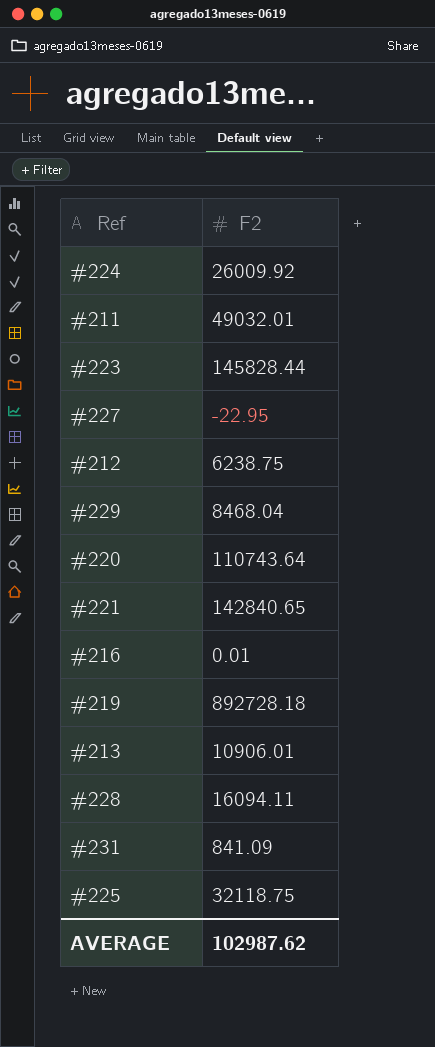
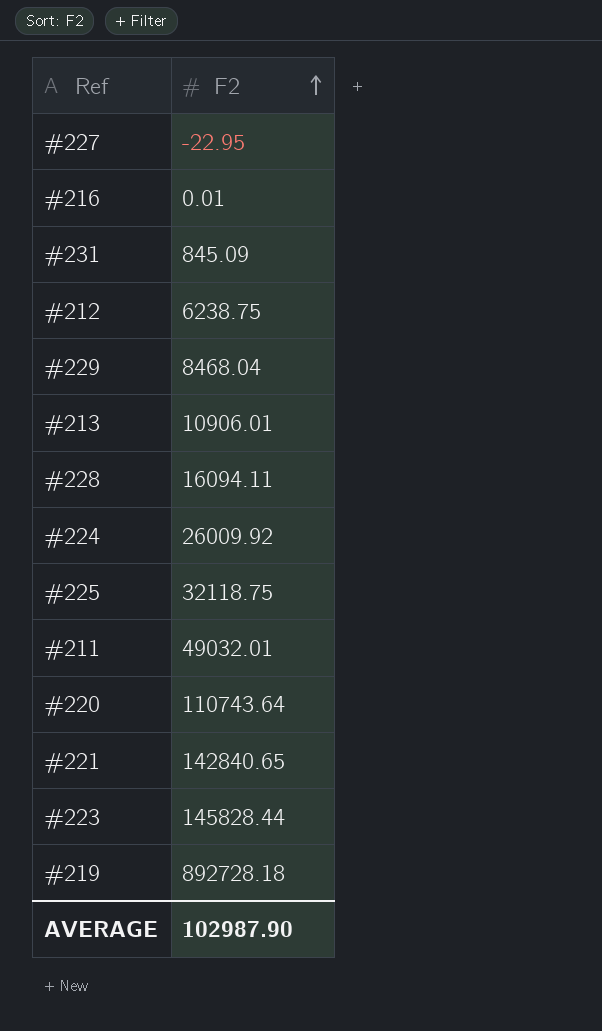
row order: none -> F2 ascending
#231 | F2: 841.09 -> 845.09
AVERAGE | F2: 102987.62 -> 102987.90

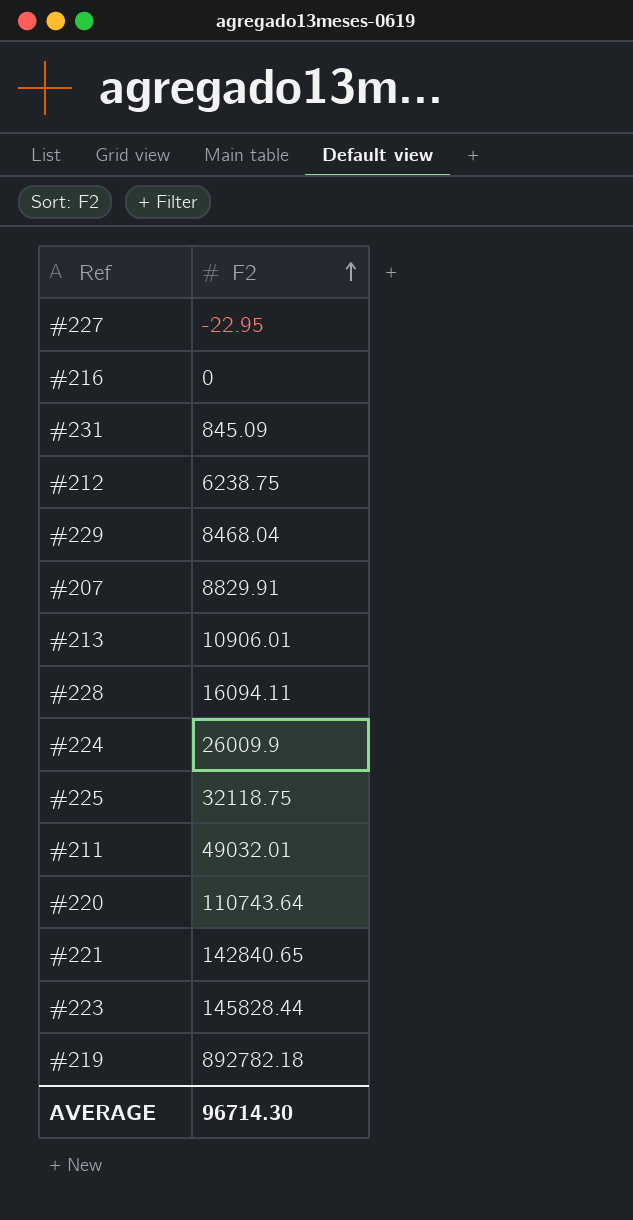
#216 | F2: 0.01 -> 0
row #207: none -> 8829.91
#224 | F2: 26009.92 -> 26009.9
#219 | F2: 892728.18 -> 892782.18
AVERAGE | F2: 102987.90 -> 96714.30

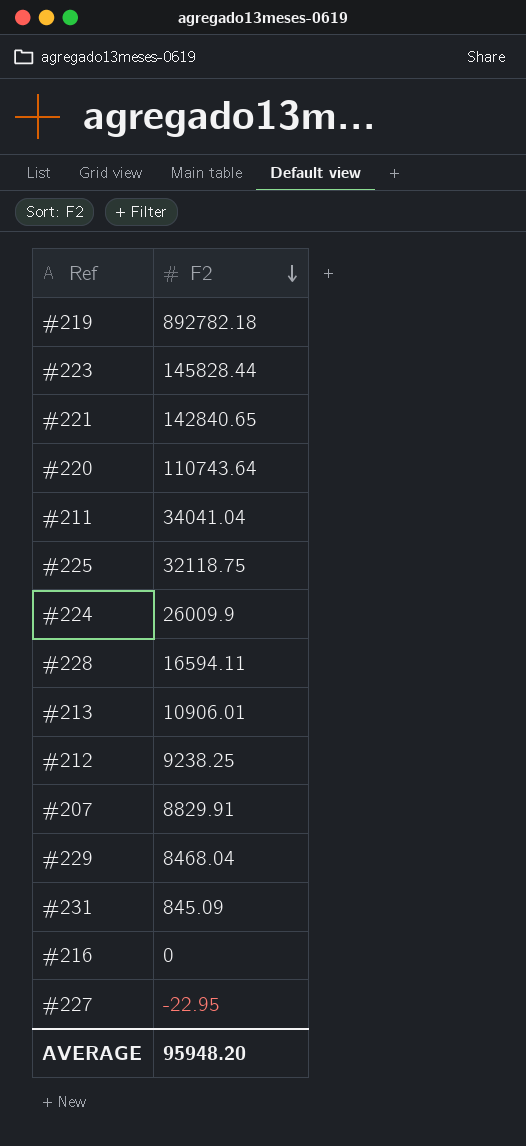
row order: F2 ascending -> F2 descending
#211 | F2: 49032.01 -> 34041.04
#228 | F2: 16094.11 -> 16594.11
#212 | F2: 6238.75 -> 9238.25
AVERAGE | F2: 96714.30 -> 95948.20

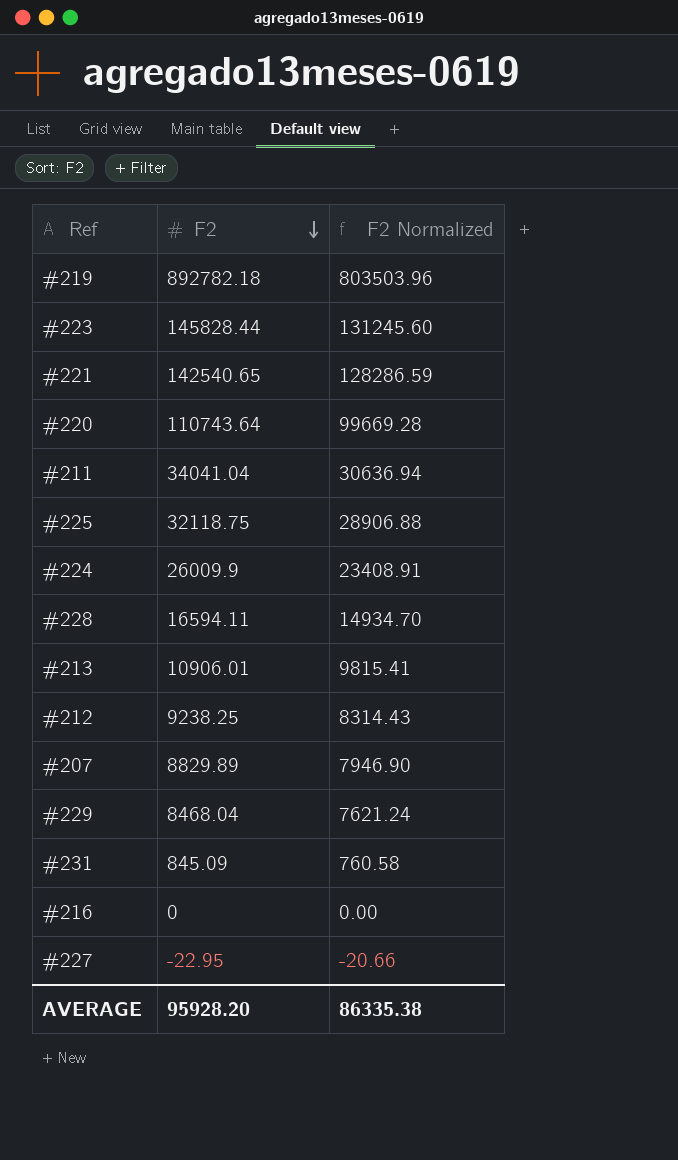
column F2 Normalized | formula: none -> [F2] * 0.9
#221 | F2: 142840.65 -> 142540.65
#207 | F2: 8829.91 -> 8829.89
AVERAGE | F2: 95948.20 -> 95928.20

